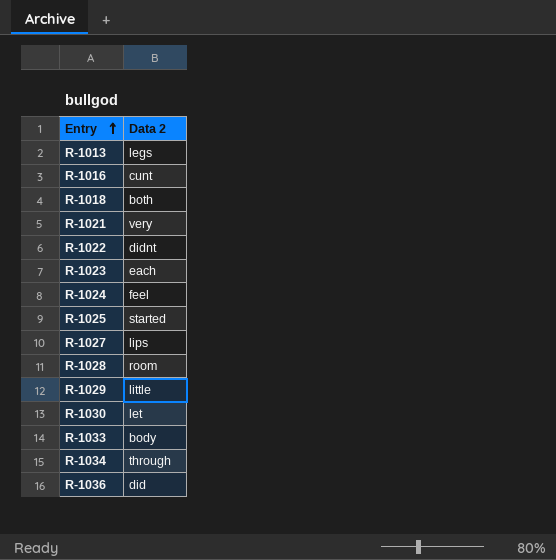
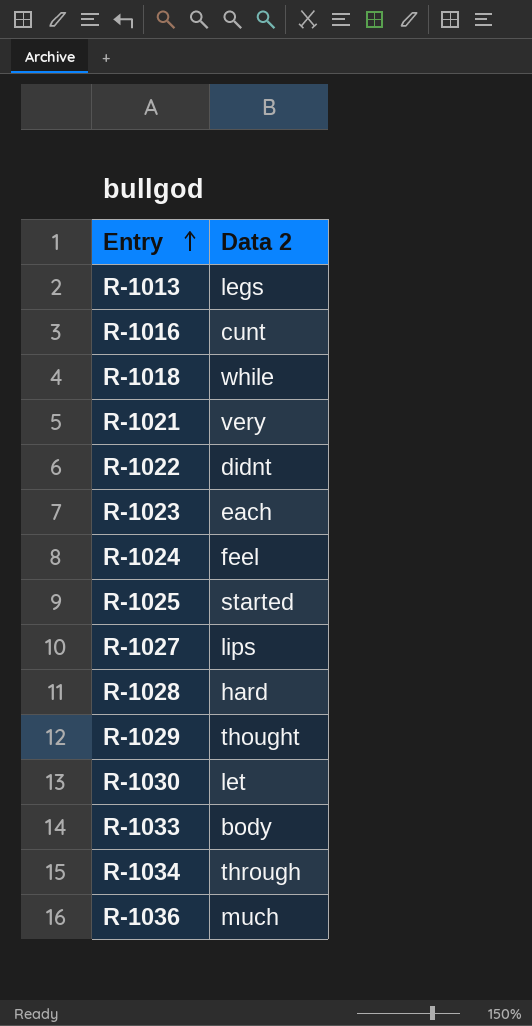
R-1018 | Data 2: both -> while
R-1028 | Data 2: room -> hard
R-1029 | Data 2: little -> thought
R-1036 | Data 2: did -> much

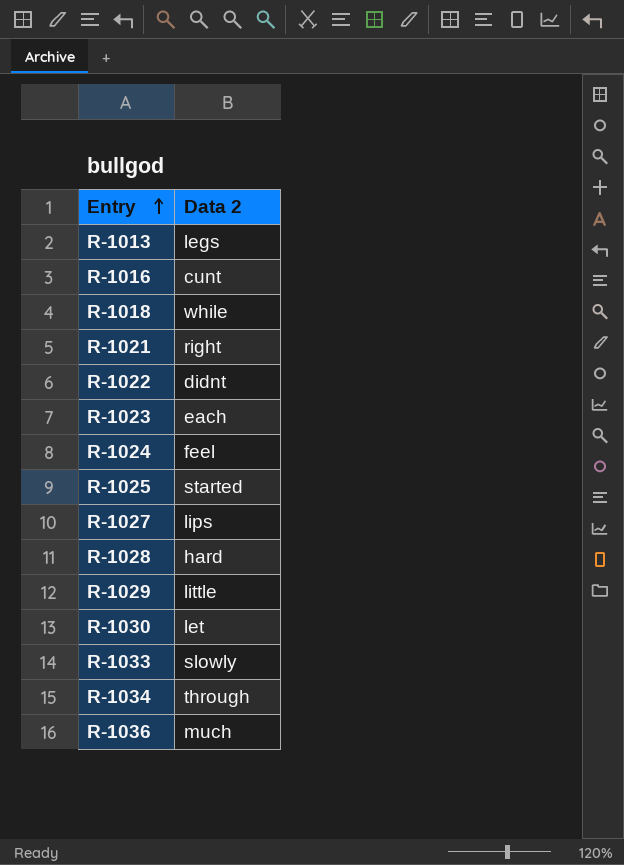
R-1021 | Data 2: very -> right
R-1029 | Data 2: thought -> little
R-1033 | Data 2: body -> slowly

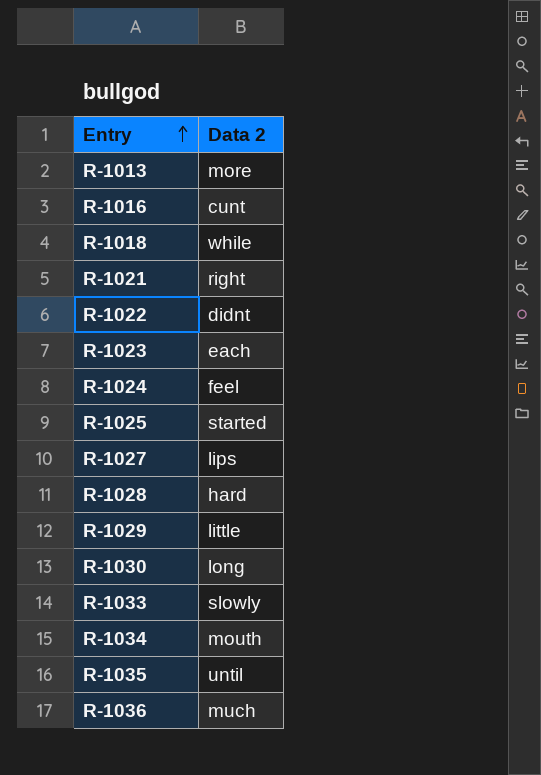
R-1013 | Data 2: legs -> more
R-1030 | Data 2: let -> long
R-1034 | Data 2: through -> mouth
row R-1035: none -> until

